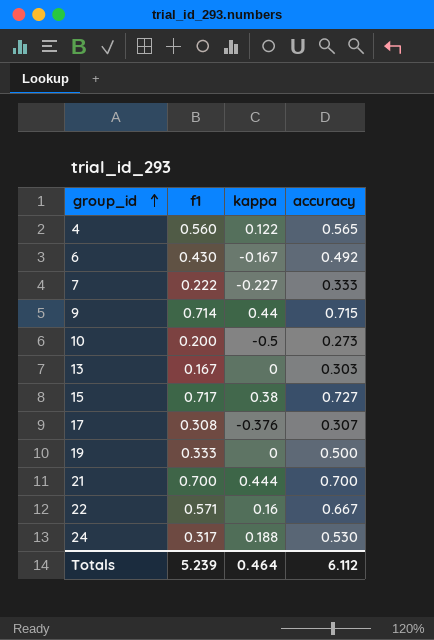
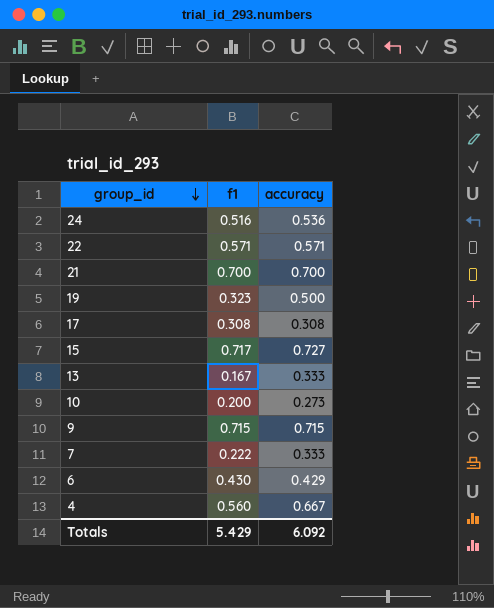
row order: group_id ascending -> group_id descending
column kappa | position: 3 -> none
24 | f1: 0.317 -> 0.516
24 | accuracy: 0.530 -> 0.536
22 | accuracy: 0.667 -> 0.571
19 | f1: 0.333 -> 0.323
17 | accuracy: 0.307 -> 0.308
13 | accuracy: 0.303 -> 0.333
9 | f1: 0.714 -> 0.715
6 | accuracy: 0.492 -> 0.429
4 | accuracy: 0.565 -> 0.667
Totals | f1: 5.239 -> 5.429
Totals | accuracy: 6.112 -> 6.092

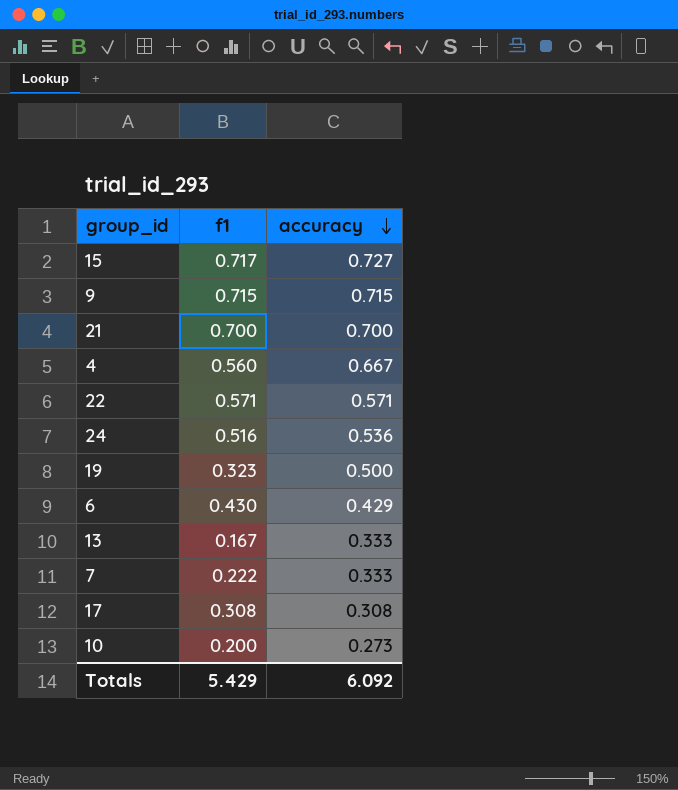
row order: group_id descending -> accuracy descending

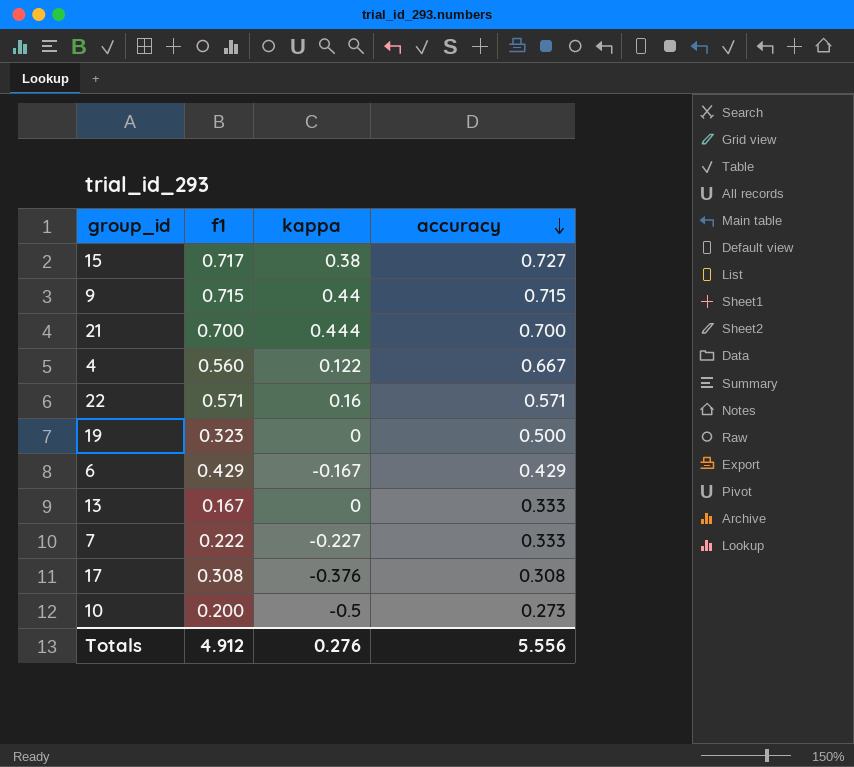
column kappa | position: none -> 3
row 24: 0.516 | 0.536 -> none
6 | f1: 0.430 -> 0.429
Totals | f1: 5.429 -> 4.912
Totals | accuracy: 6.092 -> 5.556

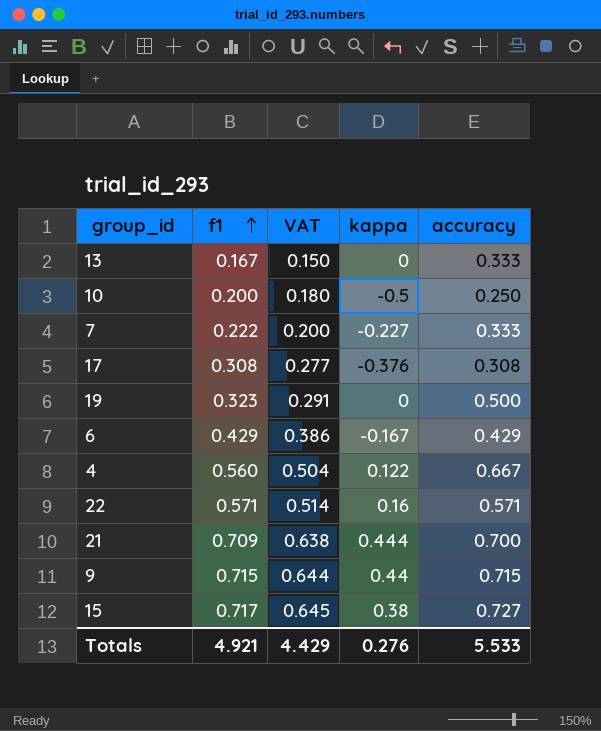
row order: accuracy descending -> f1 ascending
column VAT | formula: none -> [f1] * 0.9
10 | accuracy: 0.273 -> 0.250
21 | f1: 0.700 -> 0.709
Totals | f1: 4.912 -> 4.921
Totals | accuracy: 5.556 -> 5.533

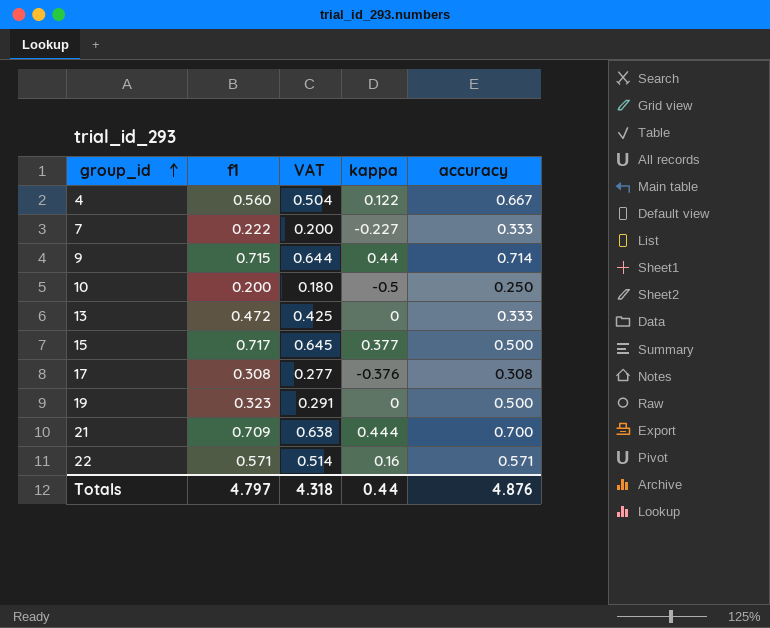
row order: f1 ascending -> group_id ascending
row 6: 0.429 | 0.386 | -0.167 | 0.429 -> none
9 | accuracy: 0.715 -> 0.714
13 | f1: 0.167 -> 0.472
13 | VAT: 0.150 -> 0.425
15 | kappa: 0.38 -> 0.377
15 | accuracy: 0.727 -> 0.500
Totals | f1: 4.921 -> 4.797
Totals | VAT: 4.429 -> 4.318
Totals | kappa: 0.276 -> 0.44
Totals | accuracy: 5.533 -> 4.876

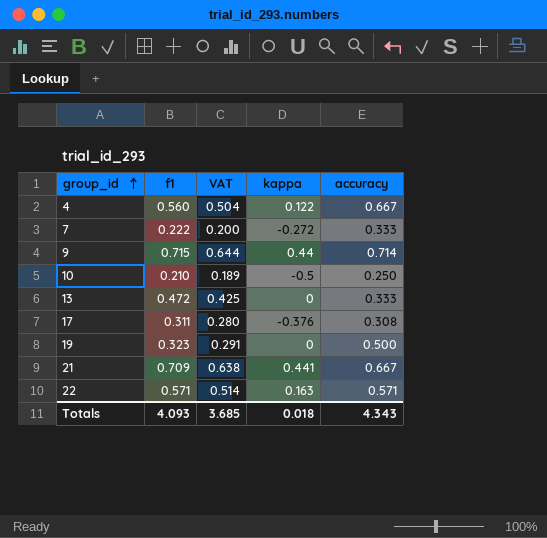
row 15: 0.717 | 0.645 | 0.377 | 0.500 -> none
7 | kappa: -0.227 -> -0.272
10 | f1: 0.200 -> 0.210
10 | VAT: 0.180 -> 0.189
17 | f1: 0.308 -> 0.311
17 | VAT: 0.277 -> 0.280
21 | kappa: 0.444 -> 0.441
21 | accuracy: 0.700 -> 0.667
22 | kappa: 0.16 -> 0.163
Totals | f1: 4.797 -> 4.093
Totals | VAT: 4.318 -> 3.685
Totals | kappa: 0.44 -> 0.018
Totals | accuracy: 4.876 -> 4.343

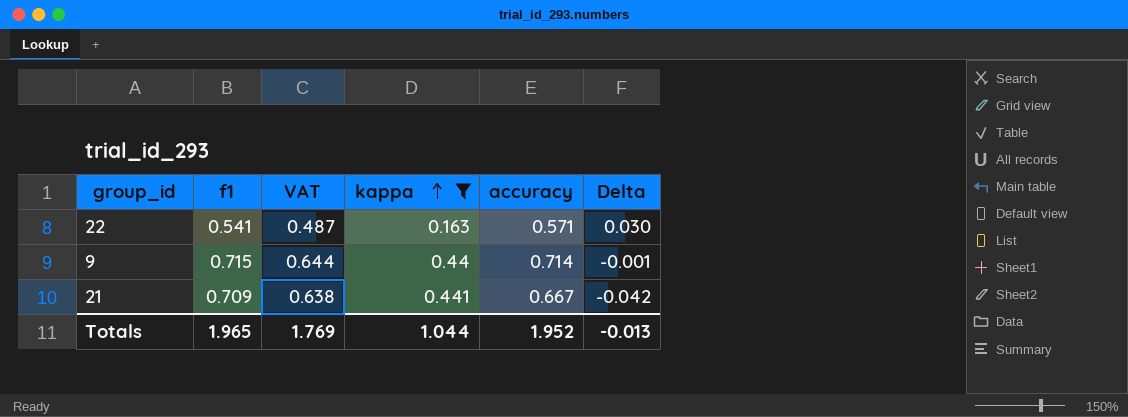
filter: none -> kappa >= 0.163
row order: group_id ascending -> kappa ascending
column Delta | formula: none -> [accuracy] - [f1]
22 | f1: 0.571 -> 0.541
22 | VAT: 0.514 -> 0.487
Totals | f1: 4.093 -> 1.965
Totals | VAT: 3.685 -> 1.769
Totals | kappa: 0.018 -> 1.044
Totals | accuracy: 4.343 -> 1.952

